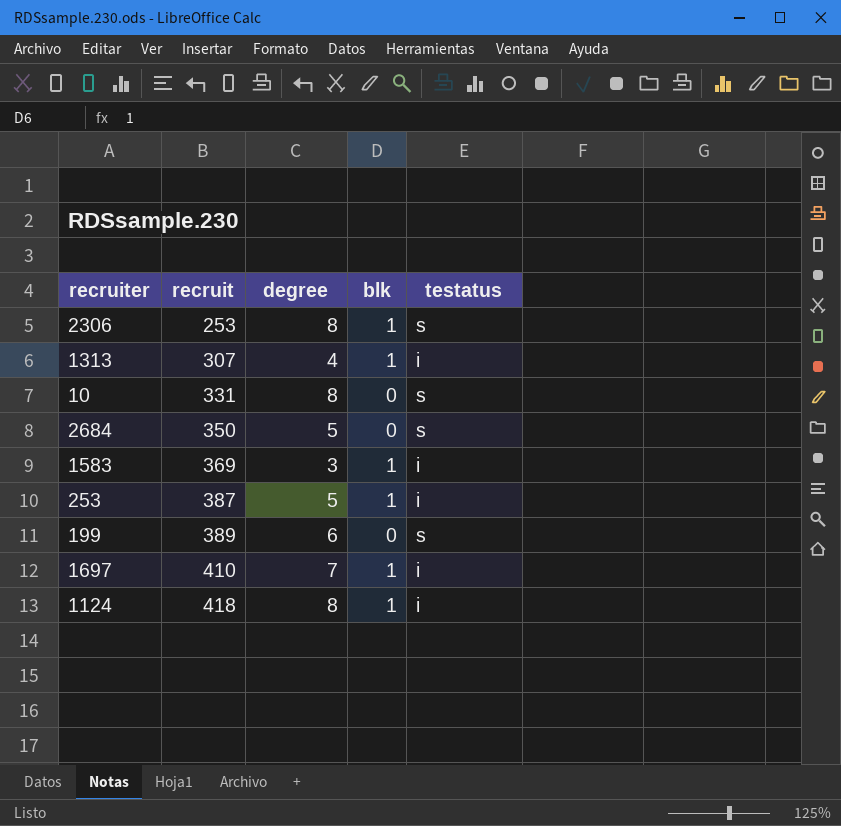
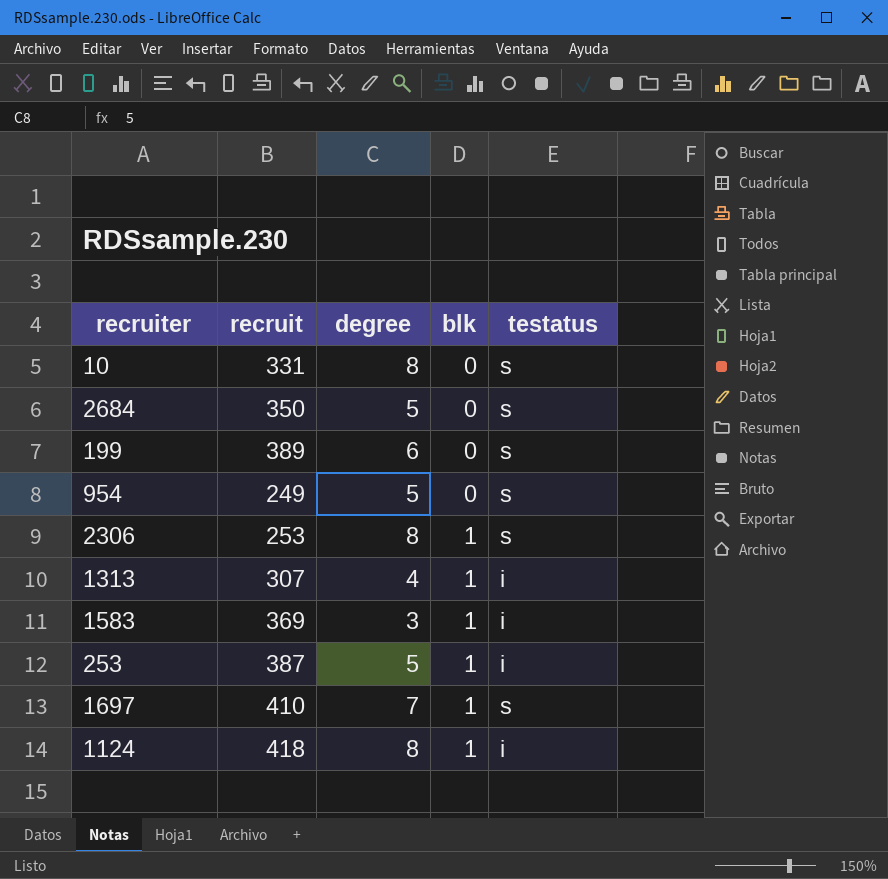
row order: recruit ascending -> blk ascending
row 954: none -> 249 | 5 | 0 | s
1697 | testatus: i -> s

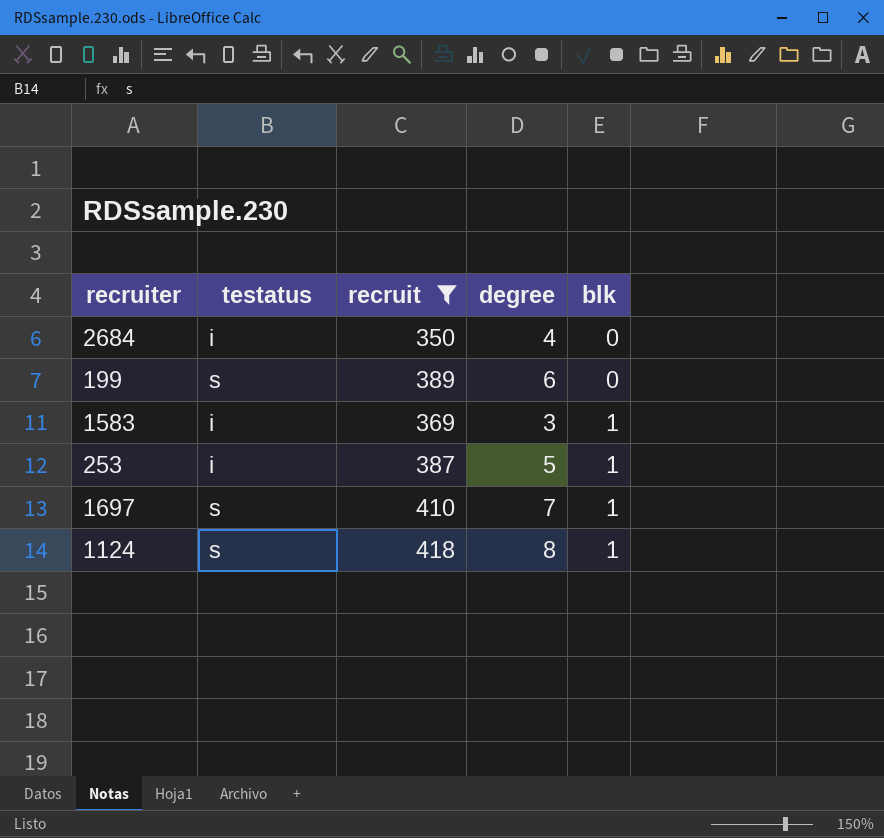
filter: none -> recruit >= 350
column testatus | position: 5 -> 2
2684 | testatus: s -> i
2684 | degree: 5 -> 4
1124 | testatus: i -> s

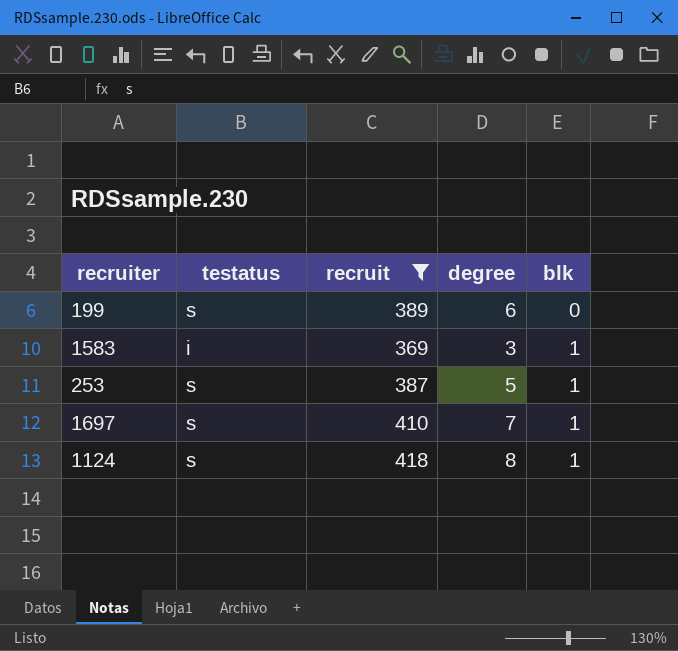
row 2684: i | 350 | 4 | 0 -> none
253 | testatus: i -> s

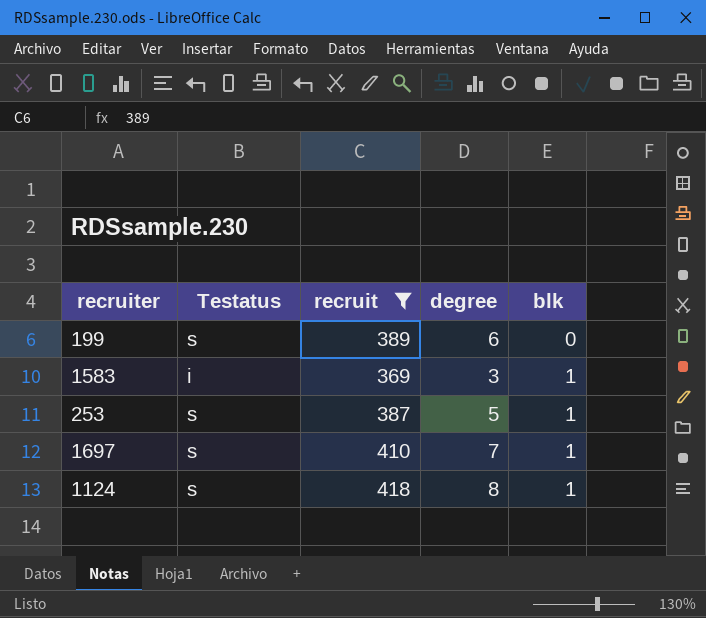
column name: testatus -> Testatus

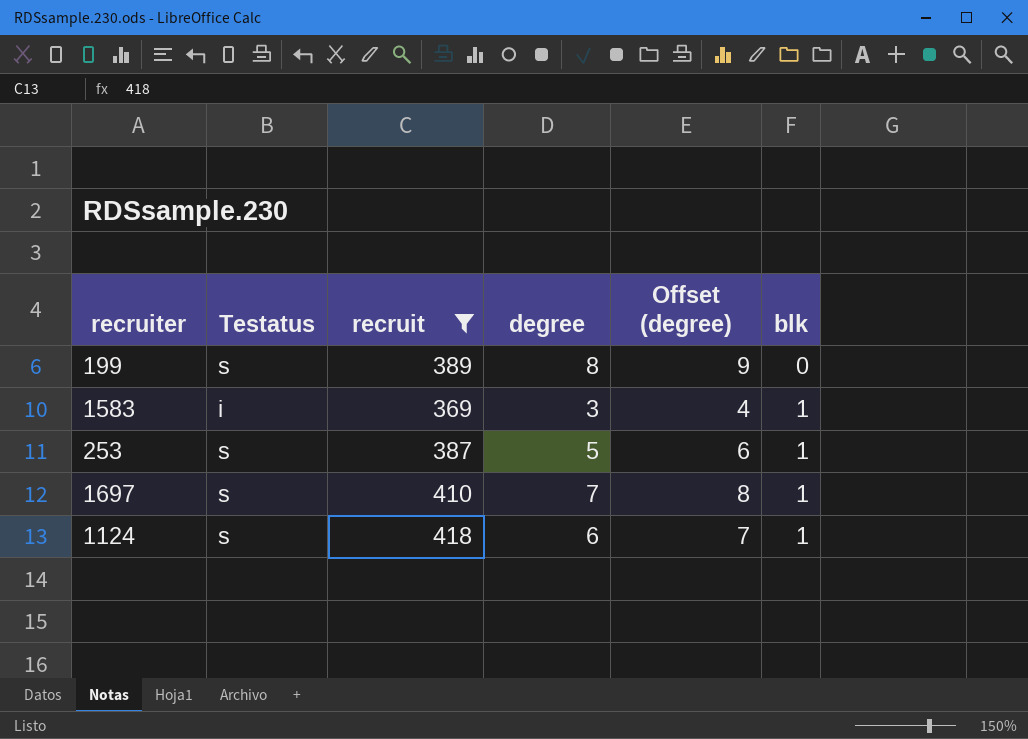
column Offset (degree) | formula: none -> [degree] + 1
199 | degree: 6 -> 8
1124 | degree: 8 -> 6

